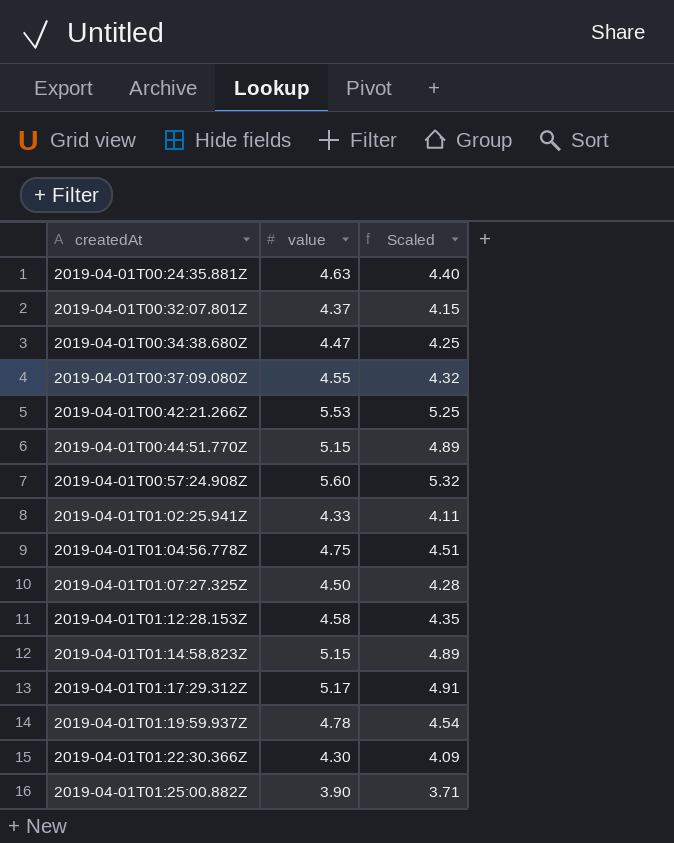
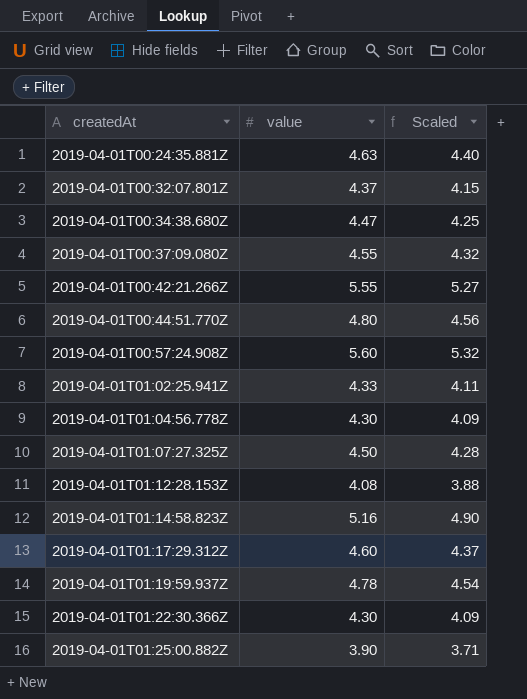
2019-04-01T00:42:21.266Z | value: 5.53 -> 5.55
2019-04-01T00:42:21.266Z | Scaled: 5.25 -> 5.27
2019-04-01T00:44:51.770Z | value: 5.15 -> 4.80
2019-04-01T00:44:51.770Z | Scaled: 4.89 -> 4.56
2019-04-01T01:04:56.778Z | value: 4.75 -> 4.30
2019-04-01T01:04:56.778Z | Scaled: 4.51 -> 4.09
2019-04-01T01:12:28.153Z | value: 4.58 -> 4.08
2019-04-01T01:12:28.153Z | Scaled: 4.35 -> 3.88
2019-04-01T01:14:58.823Z | value: 5.15 -> 5.16
2019-04-01T01:14:58.823Z | Scaled: 4.89 -> 4.90
2019-04-01T01:17:29.312Z | value: 5.17 -> 4.60
2019-04-01T01:17:29.312Z | Scaled: 4.91 -> 4.37

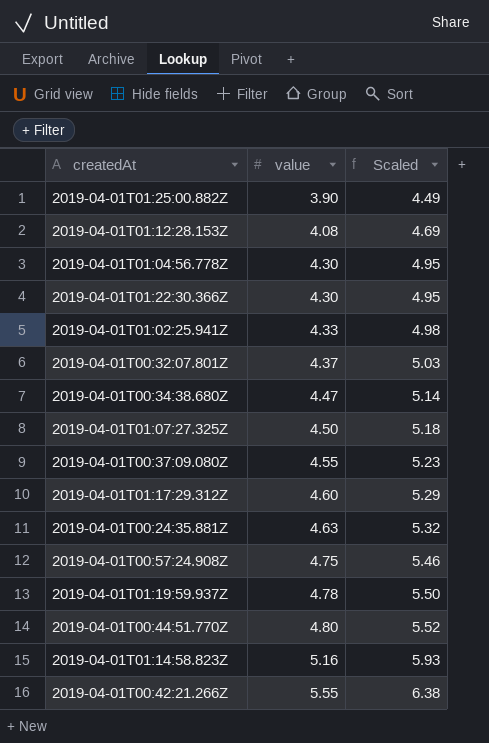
row order: createdAt ascending -> value ascending
column Scaled | formula: [value] * 0.95 -> [value] * 1.15
2019-04-01T00:57:24.908Z | value: 5.60 -> 4.75

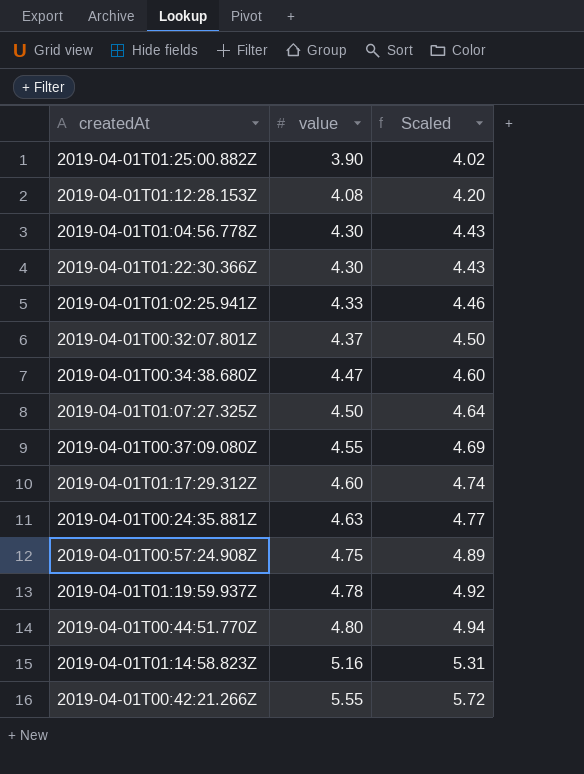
column Scaled | formula: [value] * 1.15 -> [value] * 1.03

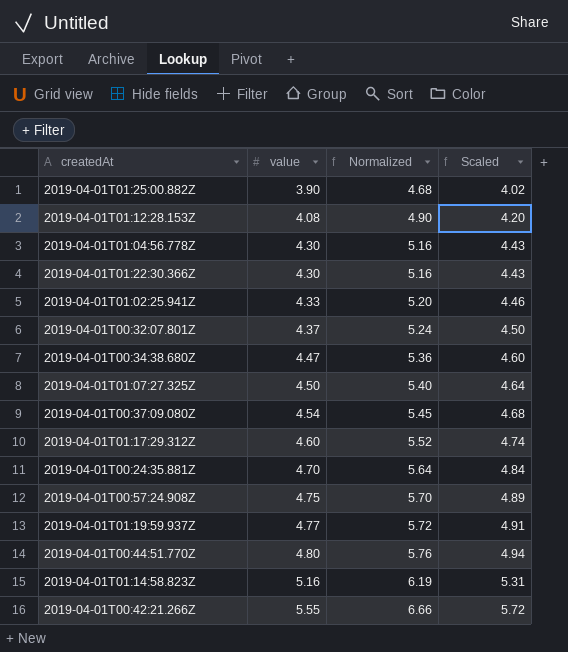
column Normalized | formula: none -> [value] * 1.2
2019-04-01T00:37:09.080Z | value: 4.55 -> 4.54
2019-04-01T00:37:09.080Z | Scaled: 4.69 -> 4.68
2019-04-01T00:24:35.881Z | value: 4.63 -> 4.70
2019-04-01T00:24:35.881Z | Scaled: 4.77 -> 4.84
2019-04-01T01:19:59.937Z | value: 4.78 -> 4.77
2019-04-01T01:19:59.937Z | Scaled: 4.92 -> 4.91

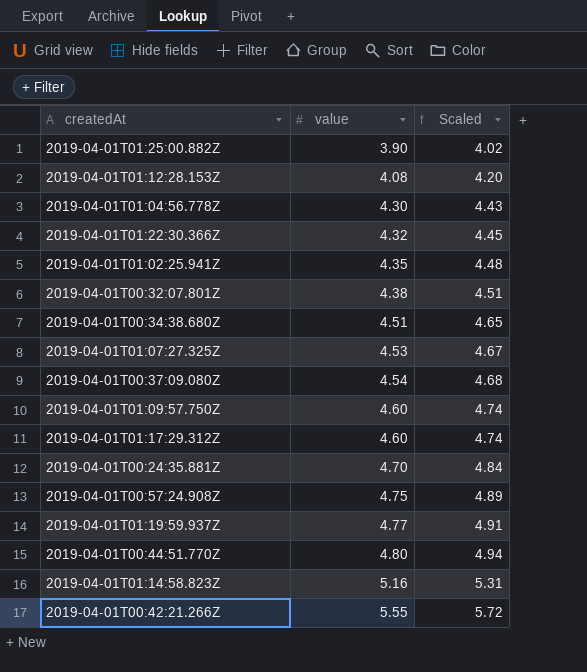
column Normalized | formula: [value] * 1.2 -> none
2019-04-01T01:22:30.366Z | value: 4.30 -> 4.32
2019-04-01T01:22:30.366Z | Scaled: 4.43 -> 4.45
2019-04-01T01:02:25.941Z | value: 4.33 -> 4.35
2019-04-01T01:02:25.941Z | Scaled: 4.46 -> 4.48
2019-04-01T00:32:07.801Z | value: 4.37 -> 4.38
2019-04-01T00:32:07.801Z | Scaled: 4.50 -> 4.51
2019-04-01T00:34:38.680Z | value: 4.47 -> 4.51
2019-04-01T00:34:38.680Z | Scaled: 4.60 -> 4.65
2019-04-01T01:07:27.325Z | value: 4.50 -> 4.53
2019-04-01T01:07:27.325Z | Scaled: 4.64 -> 4.67
row 2019-04-01T01:09:57.750Z: none -> 4.60 | 4.74

